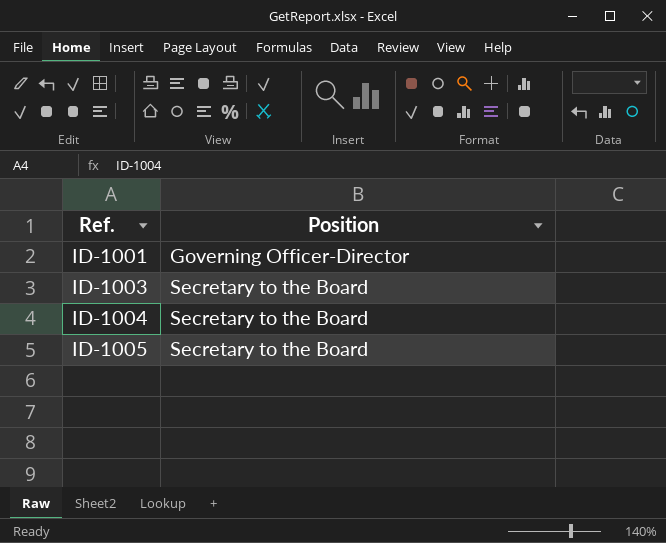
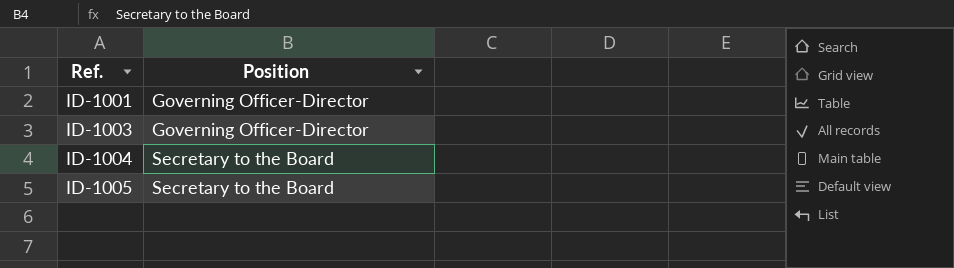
ID-1003 | Position: Secretary to the Board -> Governing Officer-Director

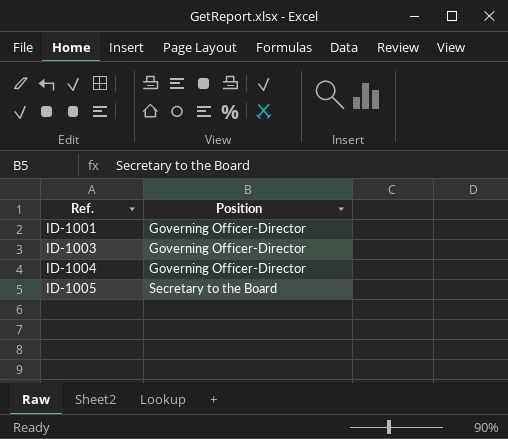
ID-1004 | Position: Secretary to the Board -> Governing Officer-Director

